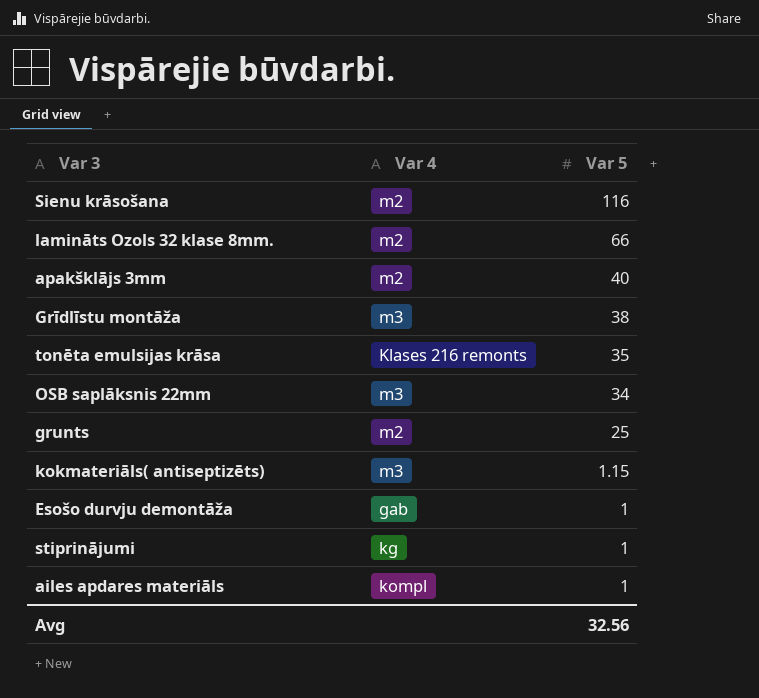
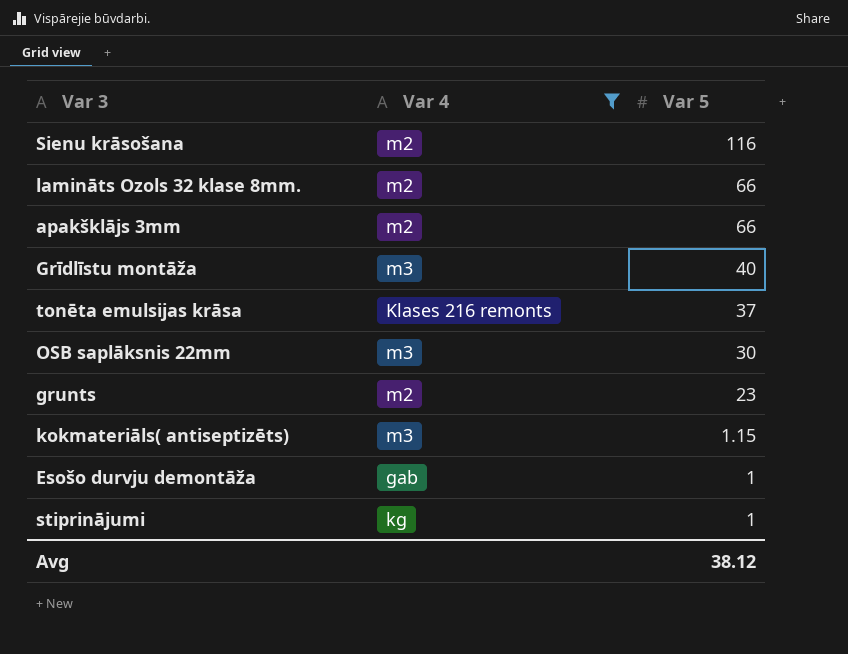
filter: none -> Var 4 != kompl
apakšklājs 3mm | Var 5: 40 -> 66
Grīdlīstu montāža | Var 5: 38 -> 40
tonēta emulsijas krāsa | Var 5: 35 -> 37
OSB saplāksnis 22mm | Var 5: 34 -> 30
grunts | Var 5: 25 -> 23
Avg | Var 5: 32.56 -> 38.12

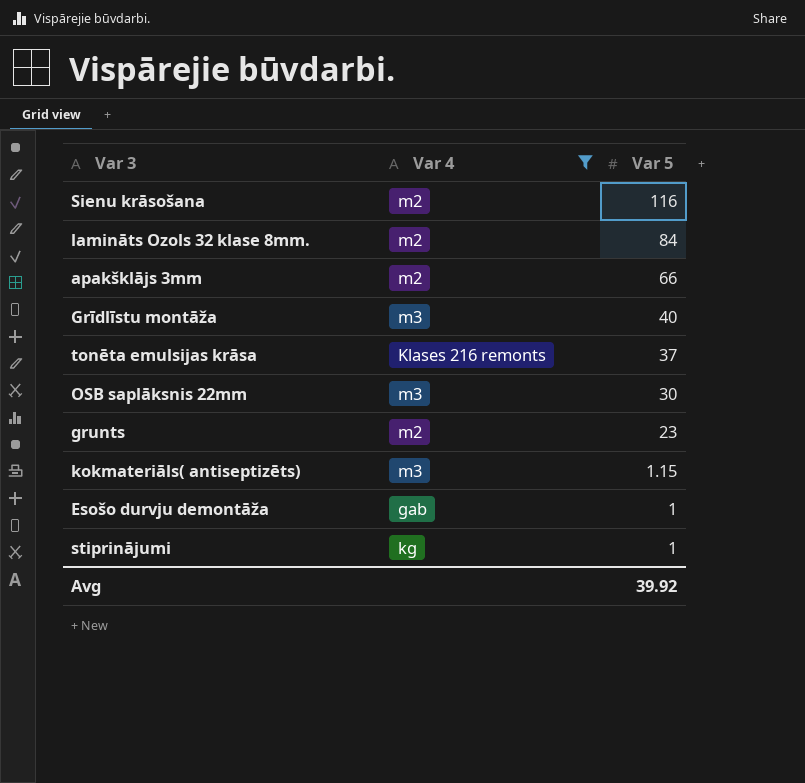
lamināts Ozols 32 klase 8mm. | Var 5: 66 -> 84
Avg | Var 5: 38.12 -> 39.92

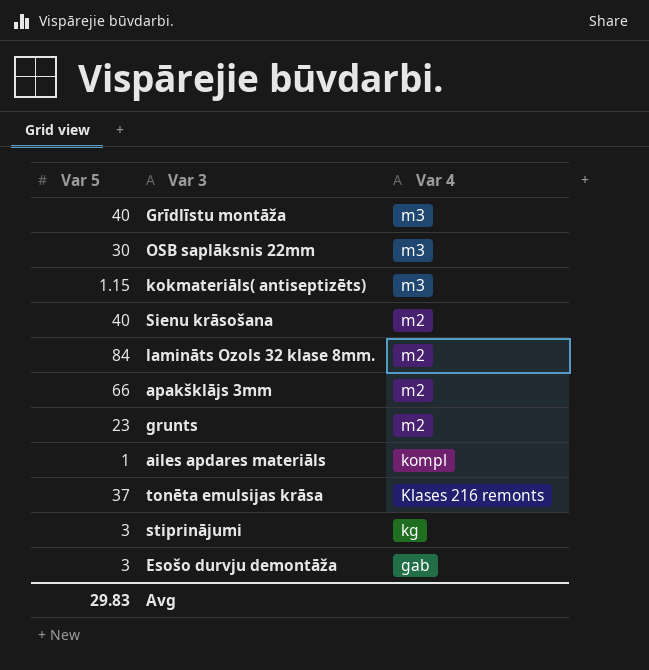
filter: Var 4 != kompl -> none
row order: Var 5 descending -> Var 4 descending
column Var 5 | position: 3 -> 1
Sienu krāsošana | Var 5: 116 -> 40
stiprinājumi | Var 5: 1 -> 3
Esošo durvju demontāža | Var 5: 1 -> 3
Avg | Var 5: 39.92 -> 29.83

